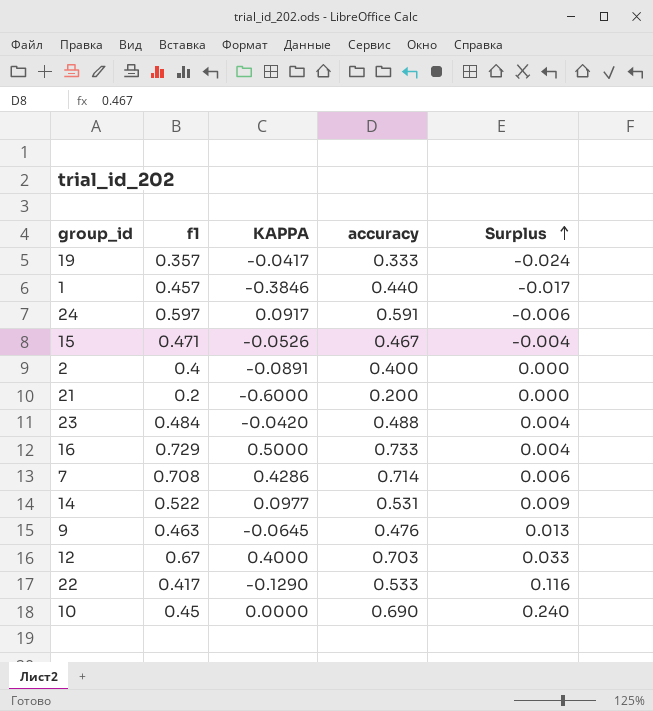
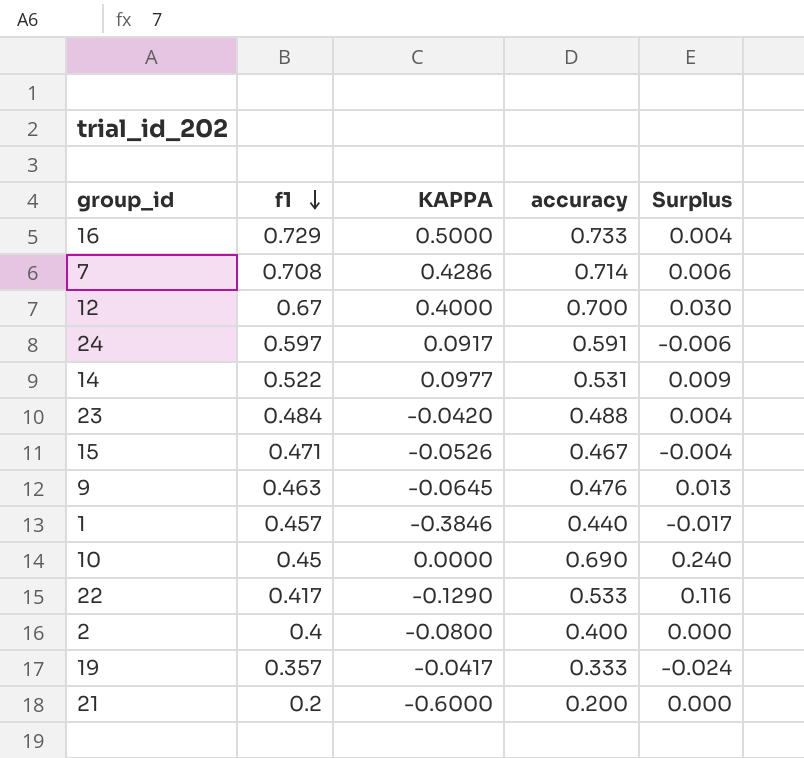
row order: Surplus ascending -> f1 descending
12 | accuracy: 0.703 -> 0.700
12 | Surplus: 0.033 -> 0.030
2 | KAPPA: -0.0891 -> -0.0800

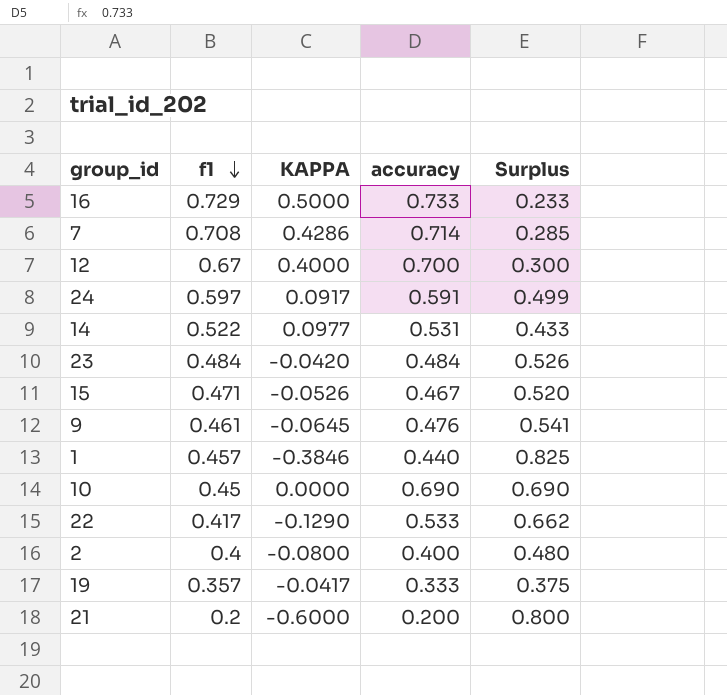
column Surplus | formula: [accuracy] - [f1] -> [accuracy] - [KAPPA]
23 | accuracy: 0.488 -> 0.484
9 | f1: 0.463 -> 0.461

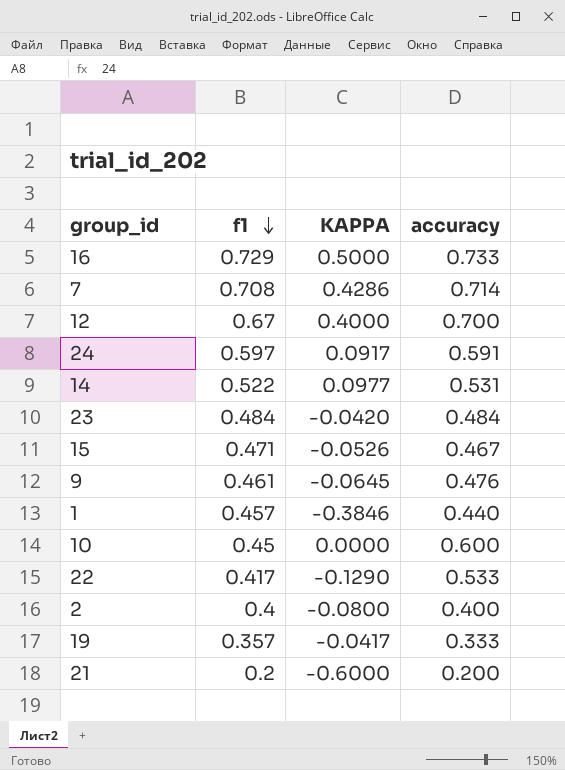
column Surplus | formula: [accuracy] - [KAPPA] -> none
10 | accuracy: 0.690 -> 0.600

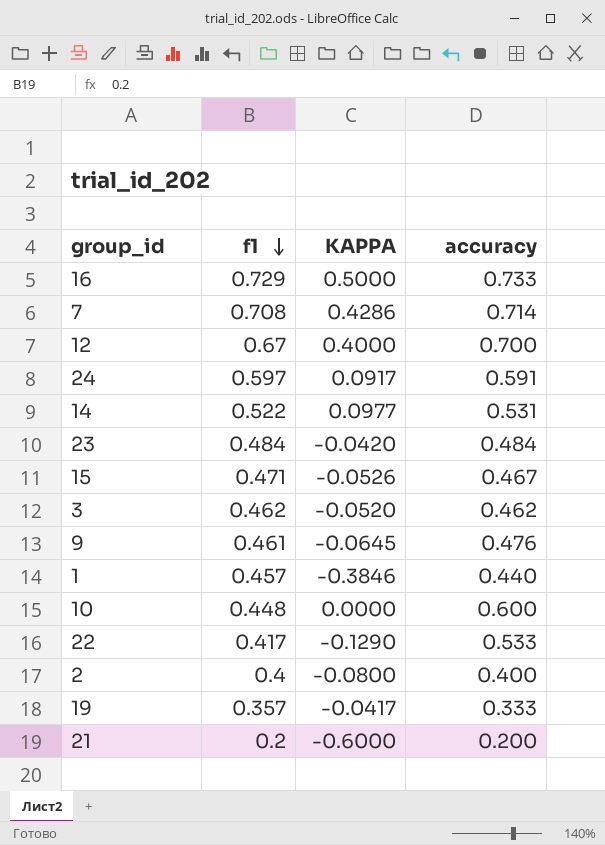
row 3: none -> 0.462 | -0.0520 | 0.462
10 | f1: 0.45 -> 0.448

